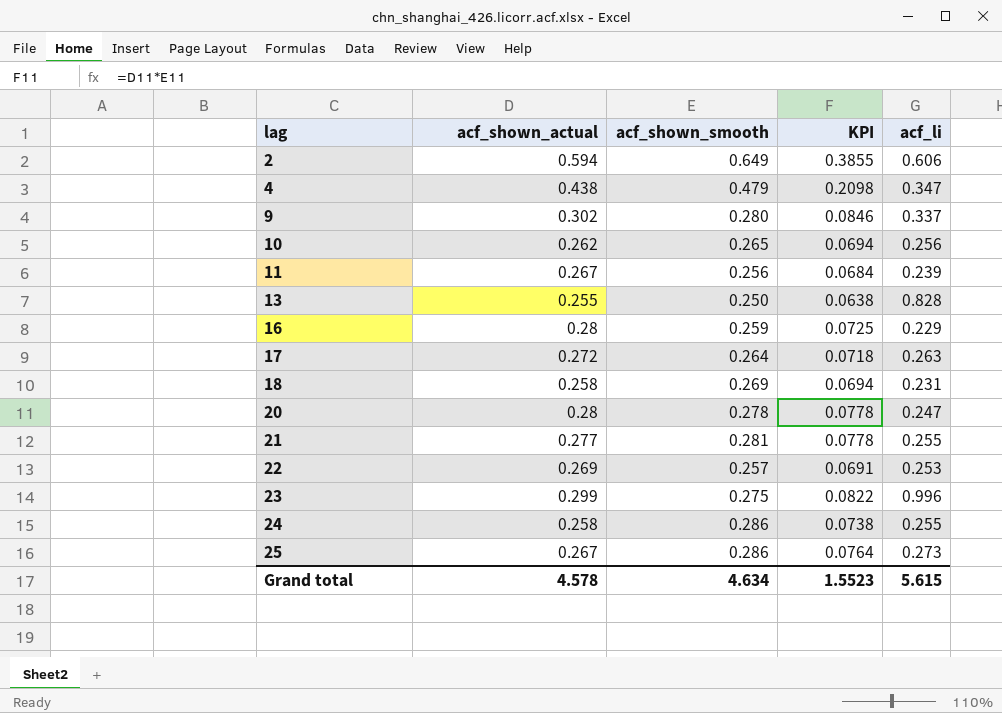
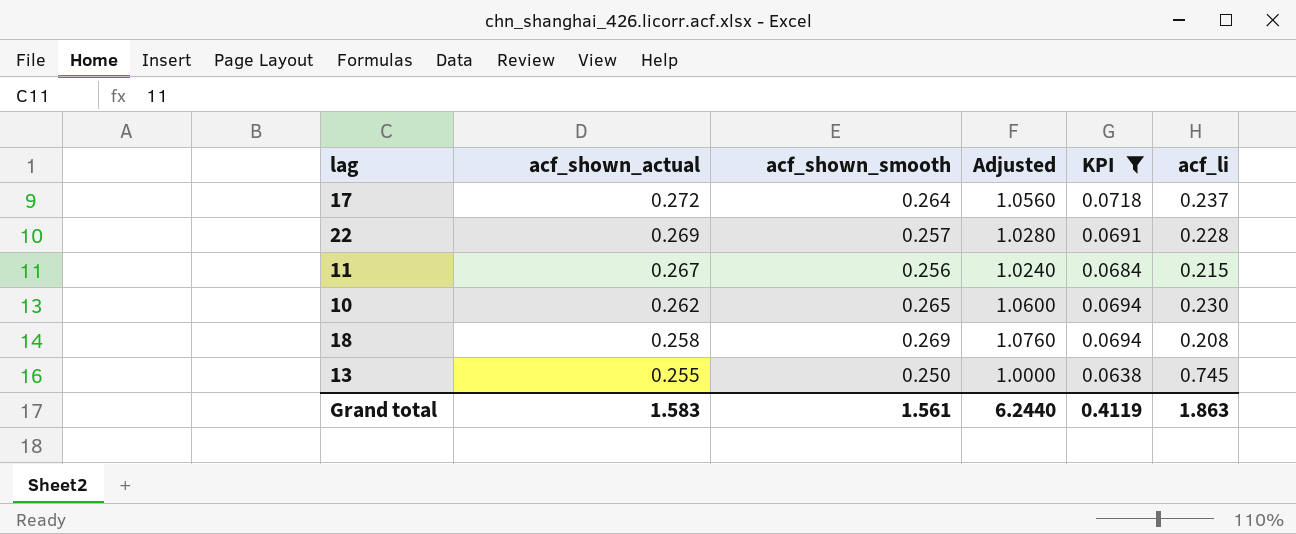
filter: none -> KPI <= 0.0718
row order: lag ascending -> acf_shown_actual descending
column Adjusted | formula: none -> [acf_shown_smooth] * 4
17 | acf_li: 0.263 -> 0.237
22 | acf_li: 0.253 -> 0.228
11 | acf_li: 0.239 -> 0.215
10 | acf_li: 0.256 -> 0.230
18 | acf_li: 0.231 -> 0.208
13 | acf_li: 0.828 -> 0.745
Grand total | acf_shown_actual: 4.578 -> 1.583
Grand total | acf_shown_smooth: 4.634 -> 1.561
Grand total | KPI: 1.5523 -> 0.4119
Grand total | acf_li: 5.615 -> 1.863

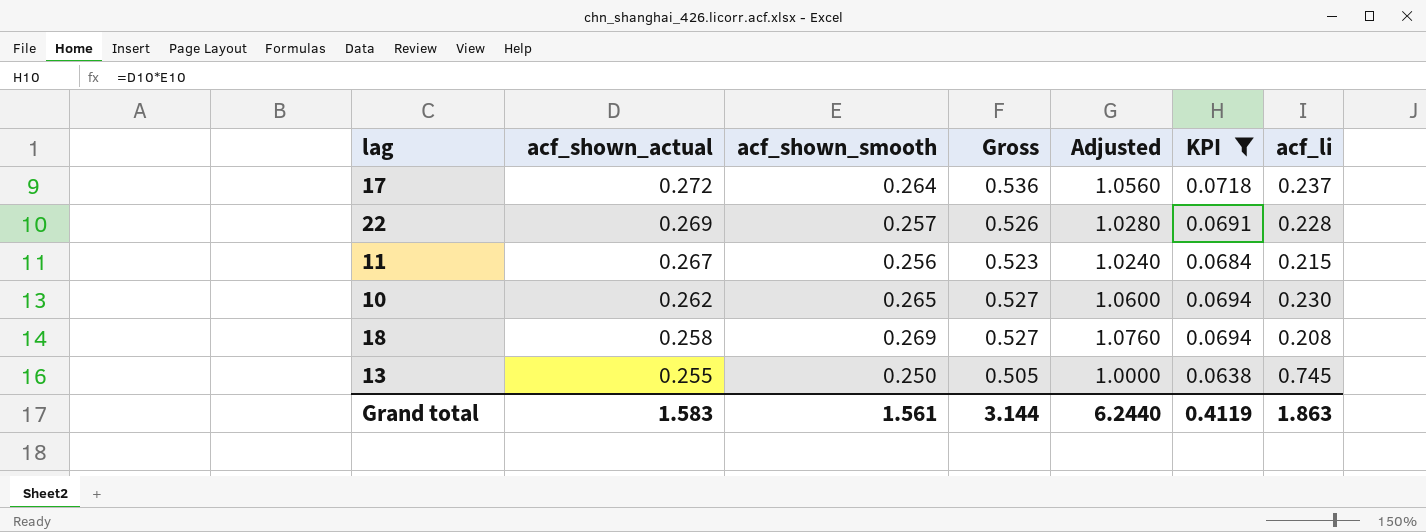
column Gross | formula: none -> [acf_shown_actual] + [acf_shown_smooth]

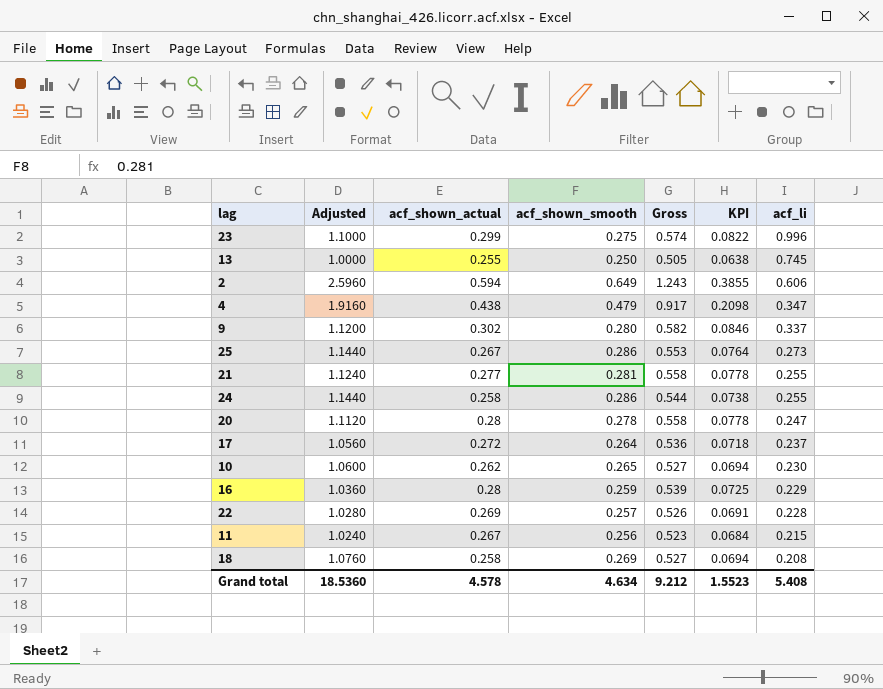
filter: KPI <= 0.0718 -> none
row order: acf_shown_actual descending -> acf_li descending
column Adjusted | position: 5 -> 2
Grand total | Adjusted: 6.2440 -> 18.5360
Grand total | acf_shown_actual: 1.583 -> 4.578
Grand total | acf_shown_smooth: 1.561 -> 4.634
Grand total | Gross: 3.144 -> 9.212
Grand total | KPI: 0.4119 -> 1.5523
Grand total | acf_li: 1.863 -> 5.408

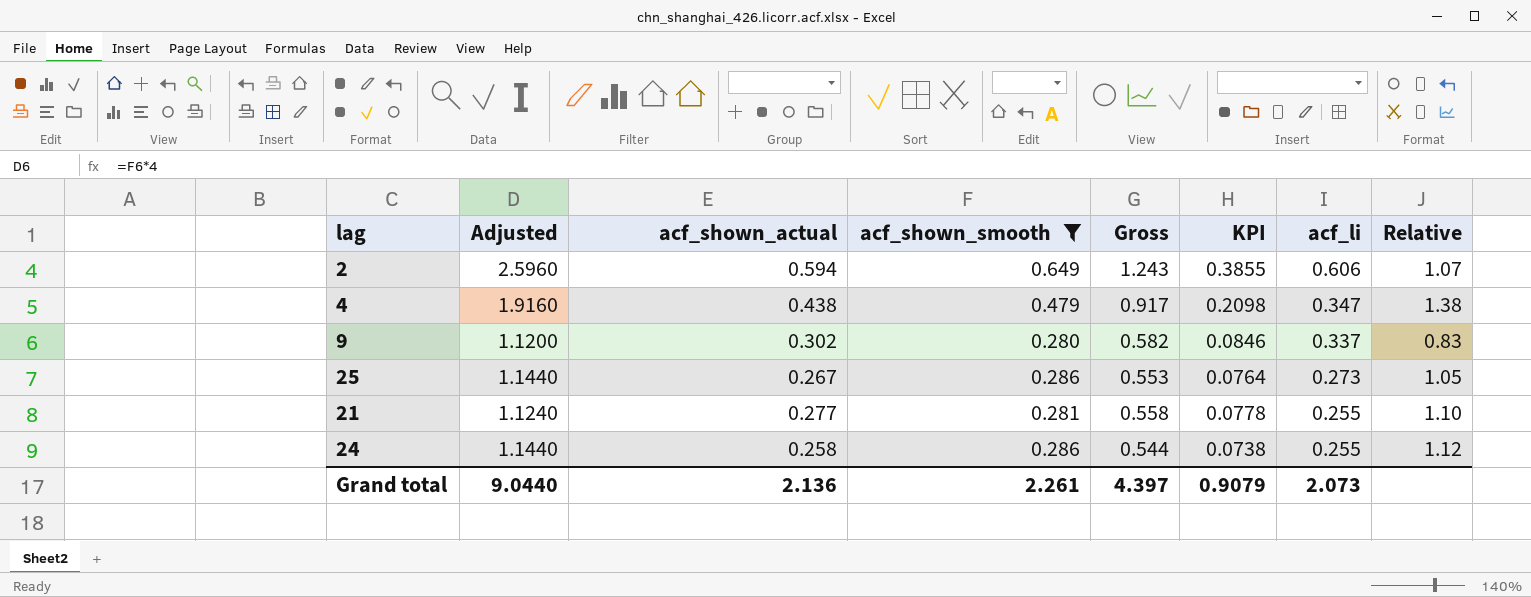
filter: none -> acf_shown_smooth >= 0.280
column Relative | formula: none -> [acf_shown_smooth] / [acf_li]
Grand total | Adjusted: 18.5360 -> 9.0440
Grand total | acf_shown_actual: 4.578 -> 2.136
Grand total | acf_shown_smooth: 4.634 -> 2.261
Grand total | Gross: 9.212 -> 4.397
Grand total | KPI: 1.5523 -> 0.9079
Grand total | acf_li: 5.408 -> 2.073

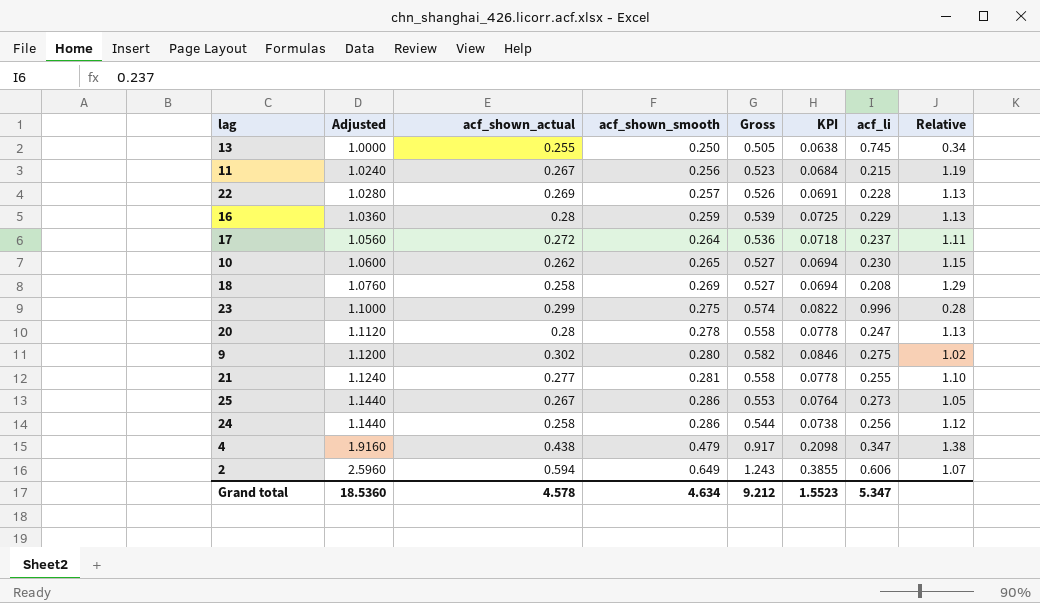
filter: acf_shown_smooth >= 0.280 -> none
row order: acf_li descending -> Adjusted ascending
9 | acf_li: 0.337 -> 0.275
9 | Relative: 0.83 -> 1.02
24 | acf_li: 0.255 -> 0.256
Grand total | Adjusted: 9.0440 -> 18.5360
Grand total | acf_shown_actual: 2.136 -> 4.578
Grand total | acf_shown_smooth: 2.261 -> 4.634
Grand total | Gross: 4.397 -> 9.212
Grand total | KPI: 0.9079 -> 1.5523
Grand total | acf_li: 2.073 -> 5.347

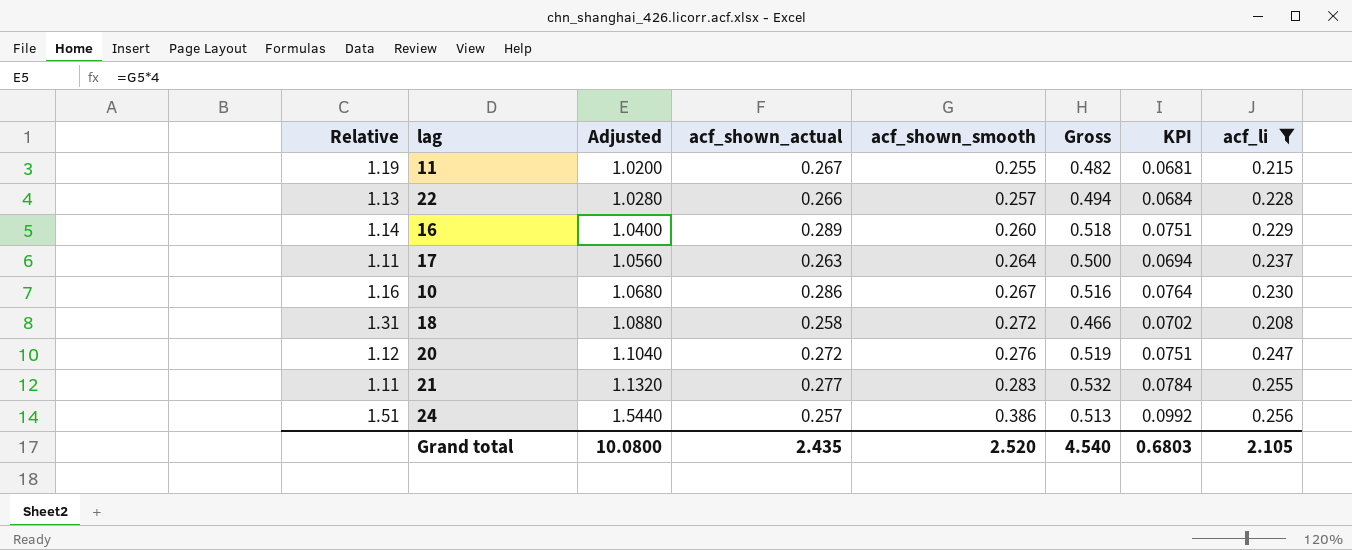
filter: none -> acf_li <= 0.256
column Relative | position: 8 -> 1
column Gross | formula: [acf_shown_actual] + [acf_shown_smooth] -> [acf_shown_actual] + [acf_li]
11 | Adjusted: 1.0240 -> 1.0200
11 | acf_shown_smooth: 0.256 -> 0.255
11 | KPI: 0.0684 -> 0.0681
22 | acf_shown_actual: 0.269 -> 0.266
22 | KPI: 0.0691 -> 0.0684
16 | Relative: 1.13 -> 1.14
16 | Adjusted: 1.0360 -> 1.0400
16 | acf_shown_actual: 0.28 -> 0.289
16 | acf_shown_smooth: 0.259 -> 0.260
16 | KPI: 0.0725 -> 0.0751
17 | acf_shown_actual: 0.272 -> 0.263
17 | KPI: 0.0718 -> 0.0694
10 | Relative: 1.15 -> 1.16
10 | Adjusted: 1.0600 -> 1.0680
10 | acf_shown_actual: 0.262 -> 0.286
10 | acf_shown_smooth: 0.265 -> 0.267
10 | KPI: 0.0694 -> 0.0764
18 | Relative: 1.29 -> 1.31
18 | Adjusted: 1.0760 -> 1.0880
18 | acf_shown_smooth: 0.269 -> 0.272
18 | KPI: 0.0694 -> 0.0702
20 | Relative: 1.13 -> 1.12
20 | Adjusted: 1.1120 -> 1.1040
20 | acf_shown_actual: 0.28 -> 0.272
20 | acf_shown_smooth: 0.278 -> 0.276
20 | KPI: 0.0778 -> 0.0751
21 | Relative: 1.10 -> 1.11
21 | Adjusted: 1.1240 -> 1.1320
21 | acf_shown_smooth: 0.281 -> 0.283
21 | KPI: 0.0778 -> 0.0784
24 | Relative: 1.12 -> 1.51
24 | Adjusted: 1.1440 -> 1.5440
24 | acf_shown_actual: 0.258 -> 0.257
24 | acf_shown_smooth: 0.286 -> 0.386
24 | KPI: 0.0738 -> 0.0992
Grand total | Adjusted: 18.5360 -> 10.0800
Grand total | acf_shown_actual: 4.578 -> 2.435
Grand total | acf_shown_smooth: 4.634 -> 2.520
Grand total | Gross: 9.212 -> 4.540
Grand total | KPI: 1.5523 -> 0.6803
Grand total | acf_li: 5.347 -> 2.105

